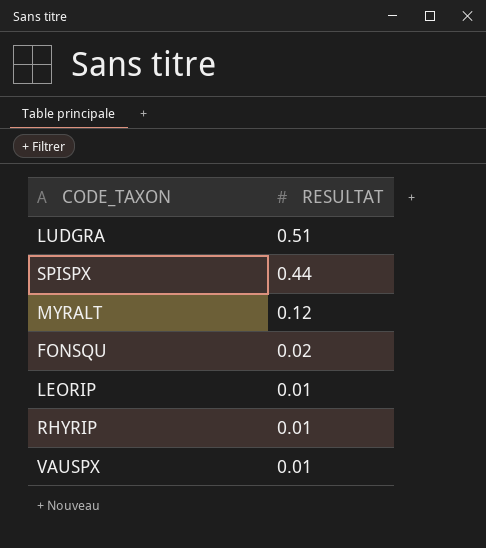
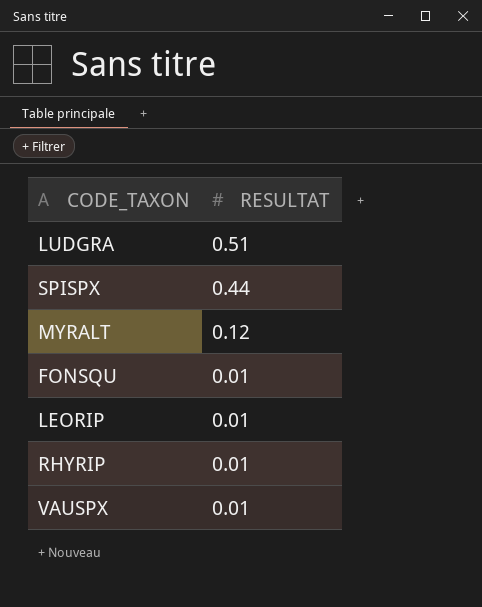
FONSQU | RESULTAT: 0.02 -> 0.01

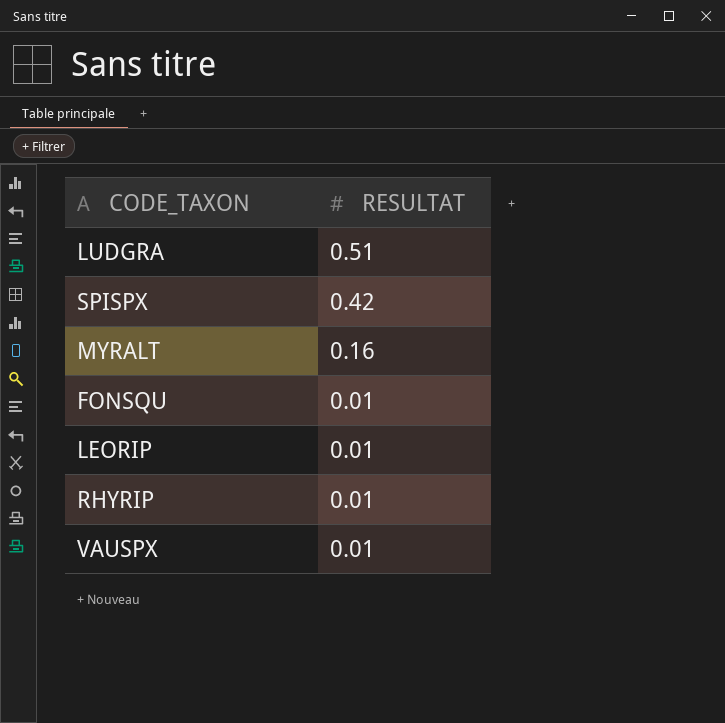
SPISPX | RESULTAT: 0.44 -> 0.42
MYRALT | RESULTAT: 0.12 -> 0.16

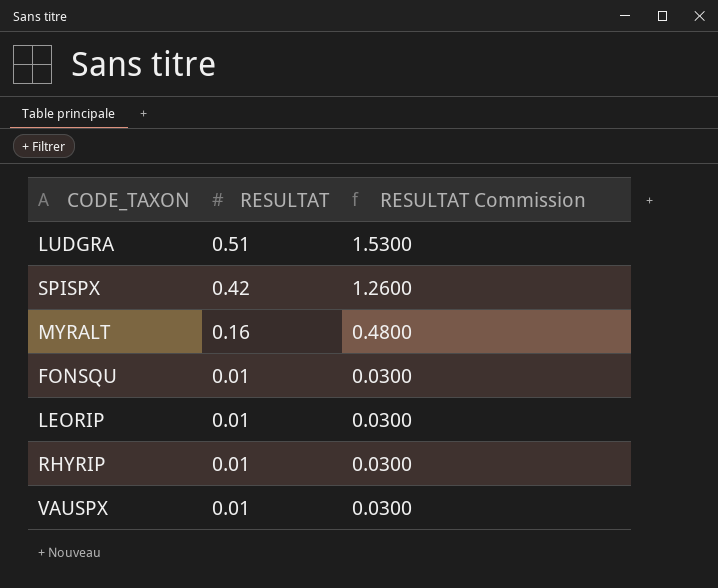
column RESULTAT Commission | formula: none -> [RESULTAT] * 3

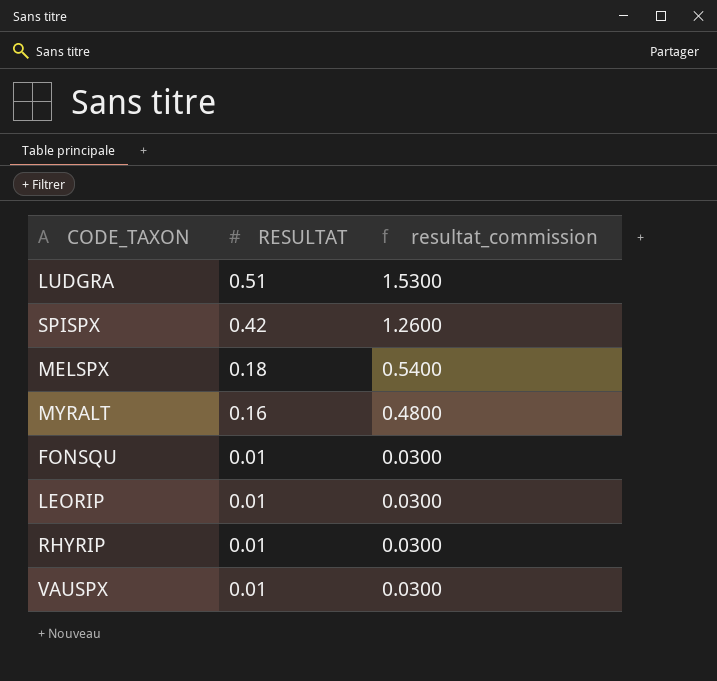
column name: RESULTAT Commission -> resultat_commission
row MELSPX: none -> 0.18 | 0.5400

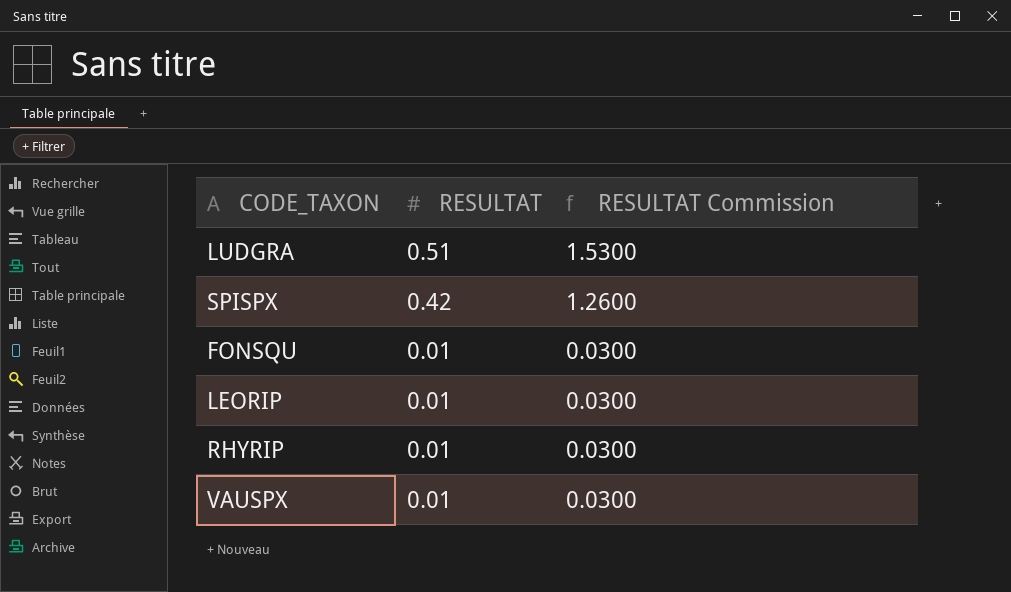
column name: resultat_commission -> RESULTAT Commission
row MELSPX: 0.18 | 0.5400 -> none
row MYRALT: 0.16 | 0.4800 -> none

